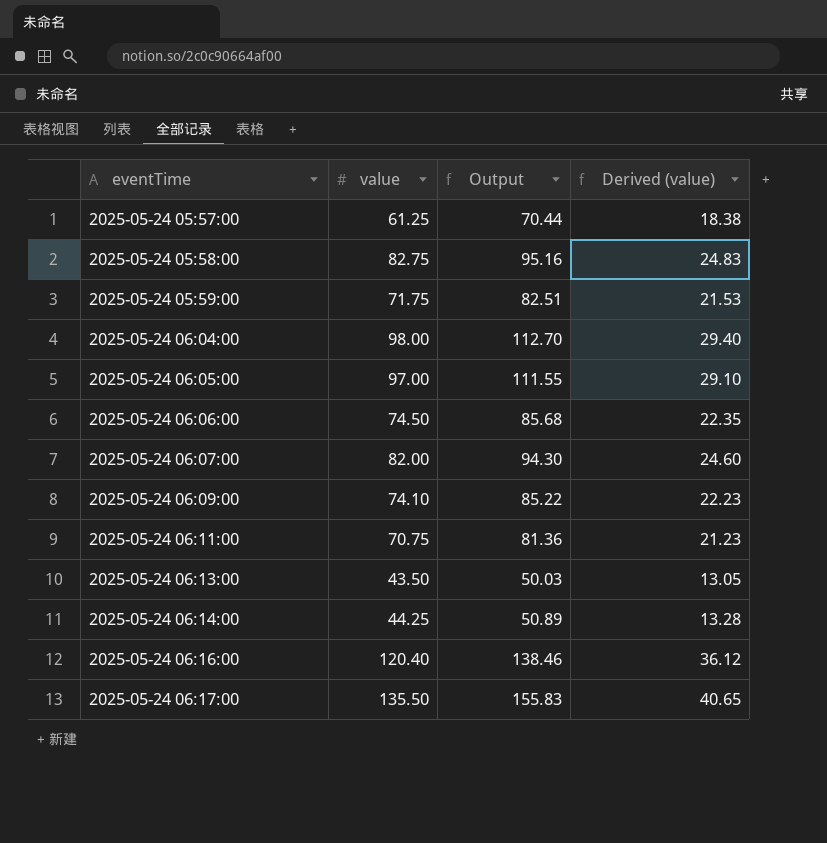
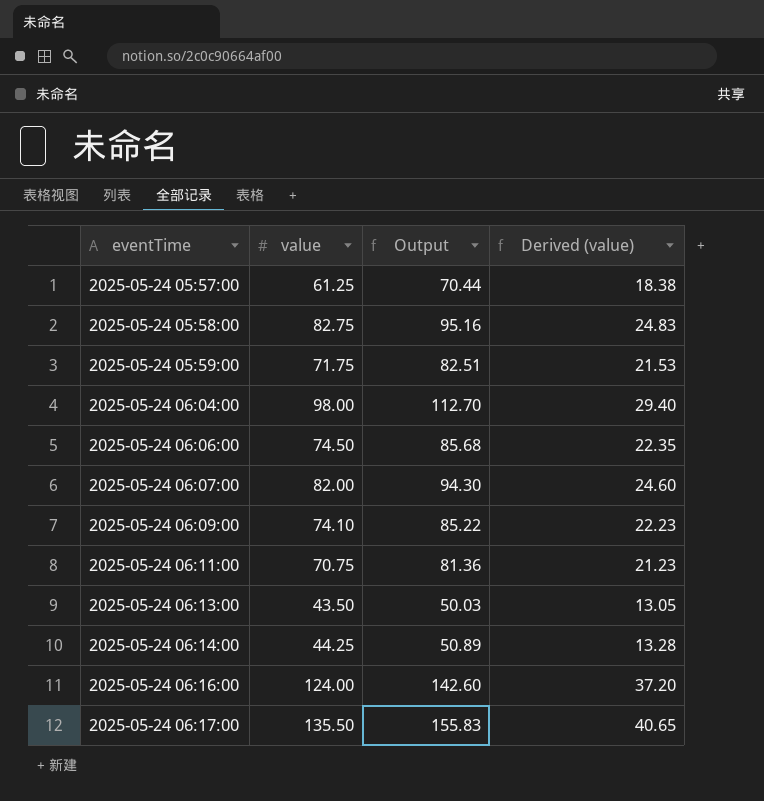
row 2025-05-24 06:05:00: 97.00 | 111.55 | 29.10 -> none
2025-05-24 06:16:00 | value: 120.40 -> 124.00
2025-05-24 06:16:00 | Output: 138.46 -> 142.60
2025-05-24 06:16:00 | Derived (value): 36.12 -> 37.20

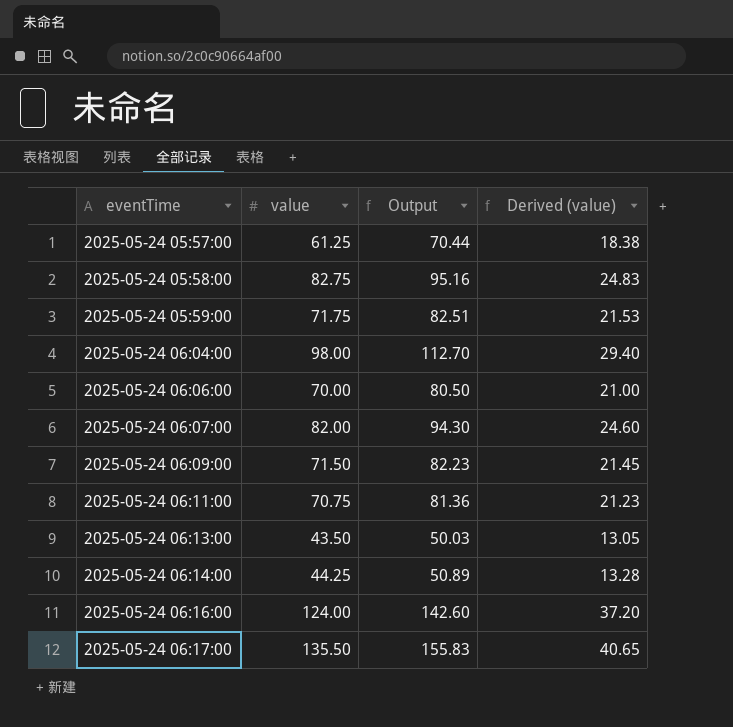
2025-05-24 06:06:00 | value: 74.50 -> 70.00
2025-05-24 06:06:00 | Output: 85.68 -> 80.50
2025-05-24 06:06:00 | Derived (value): 22.35 -> 21.00
2025-05-24 06:09:00 | value: 74.10 -> 71.50
2025-05-24 06:09:00 | Output: 85.22 -> 82.23
2025-05-24 06:09:00 | Derived (value): 22.23 -> 21.45

